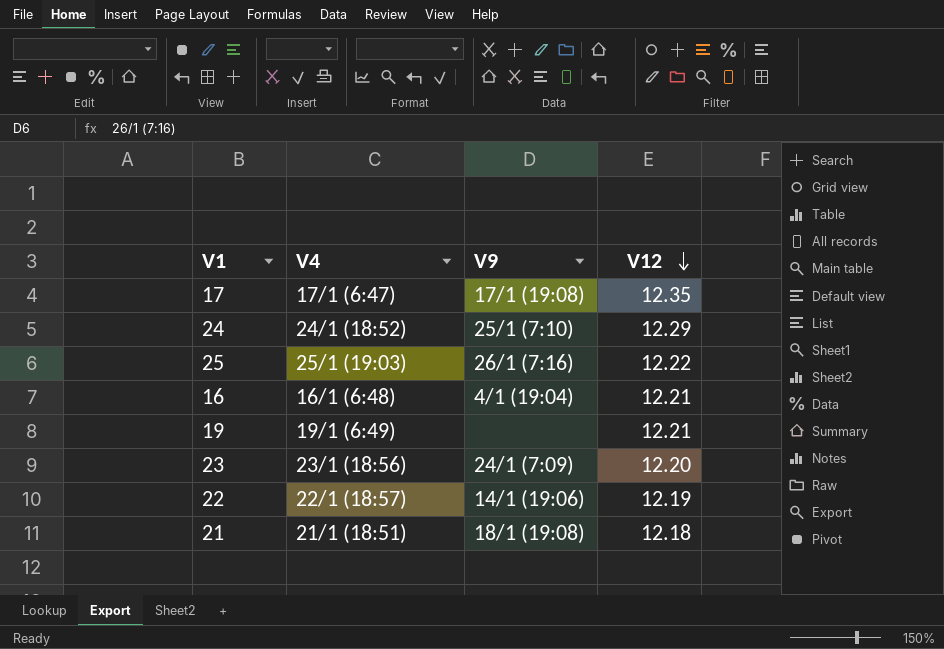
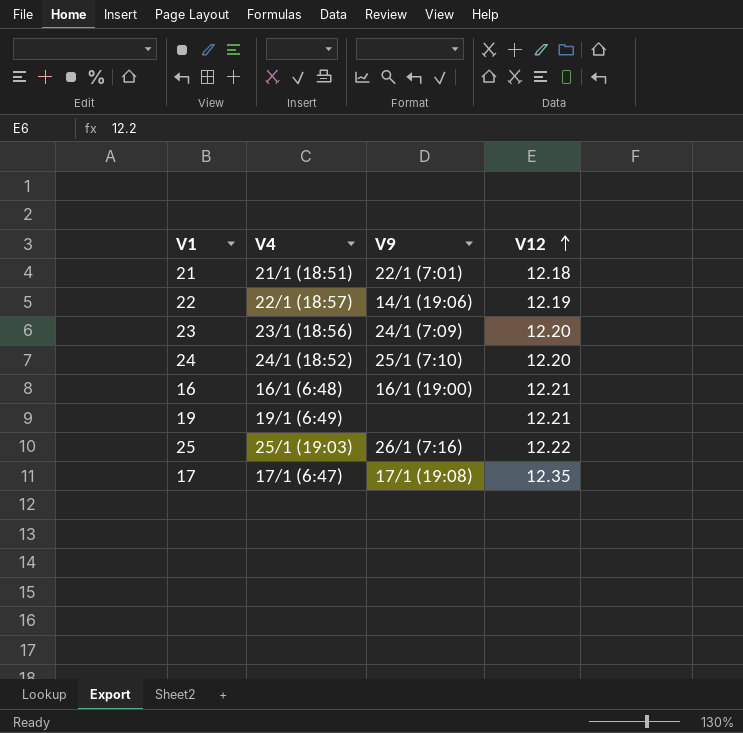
row order: V12 descending -> V12 ascending
21 | V9: 18/1 (19:08) -> 22/1 (7:01)
24 | V12: 12.29 -> 12.20
16 | V9: 4/1 (19:04) -> 16/1 (19:00)

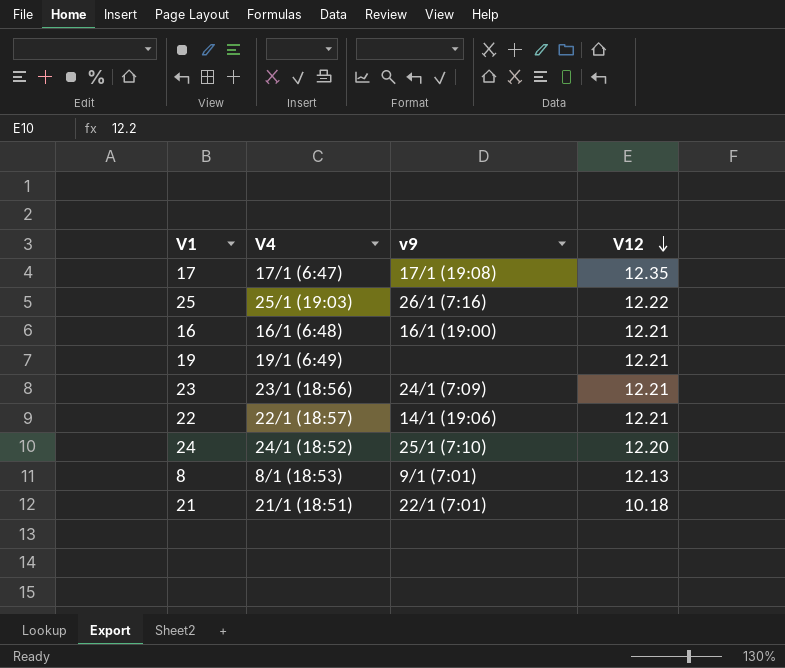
row order: V12 ascending -> V12 descending
column name: V9 -> v9
23 | V12: 12.20 -> 12.21
22 | V12: 12.19 -> 12.21
row 8: none -> 8/1 (18:53) | 9/1 (7:01) | 12.13
21 | V12: 12.18 -> 10.18

